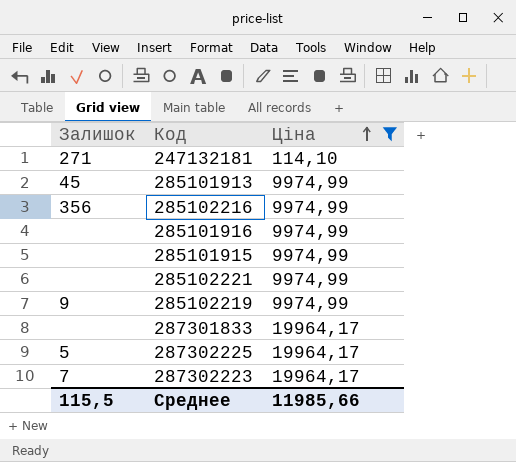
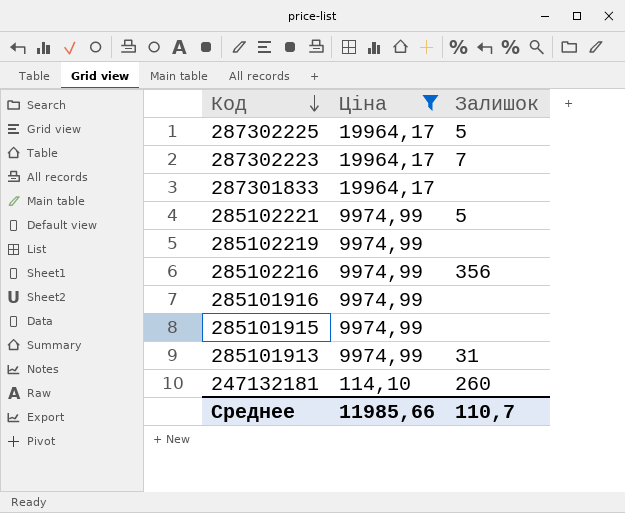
row order: Ціна ascending -> Код descending
column Залишок | position: 1 -> 3
285102221 | Залишок: none -> 5
285102219 | Залишок: 9 -> none
285101913 | Залишок: 45 -> 31
247132181 | Залишок: 271 -> 260
Среднее | Залишок: 115,5 -> 110,7

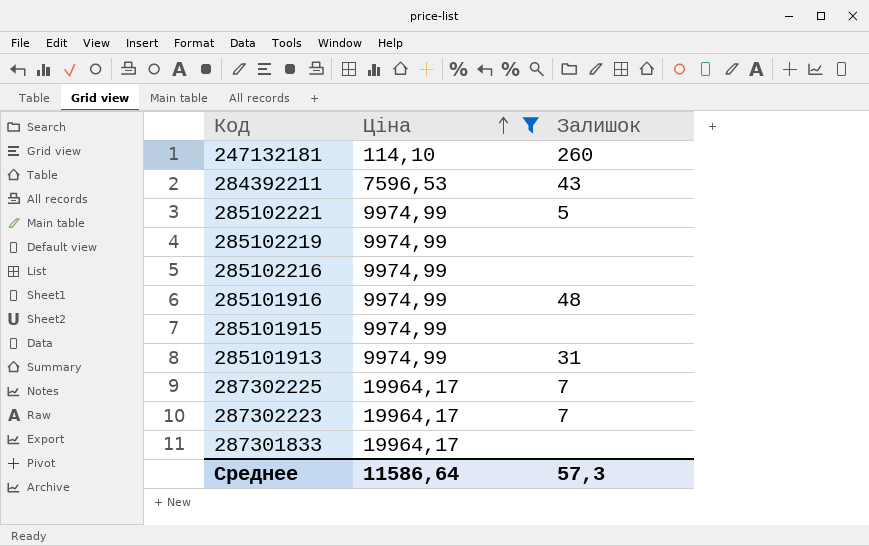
row order: Код descending -> Ціна ascending
row 284392211: none -> 7596,53 | 43
285102216 | Залишок: 356 -> none
285101916 | Залишок: none -> 48
287302225 | Залишок: 5 -> 7
Среднее | Ціна: 11985,66 -> 11586,64
Среднее | Залишок: 110,7 -> 57,3

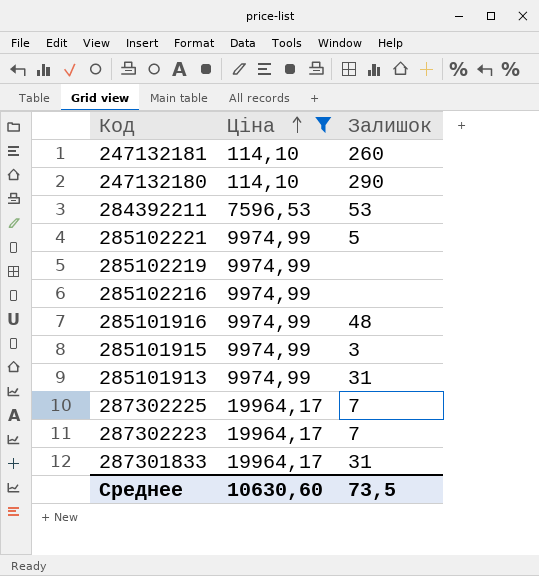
row 247132180: none -> 114,10 | 290
284392211 | Залишок: 43 -> 53
285101915 | Залишок: none -> 3
287301833 | Залишок: none -> 31
Среднее | Ціна: 11586,64 -> 10630,60
Среднее | Залишок: 57,3 -> 73,5

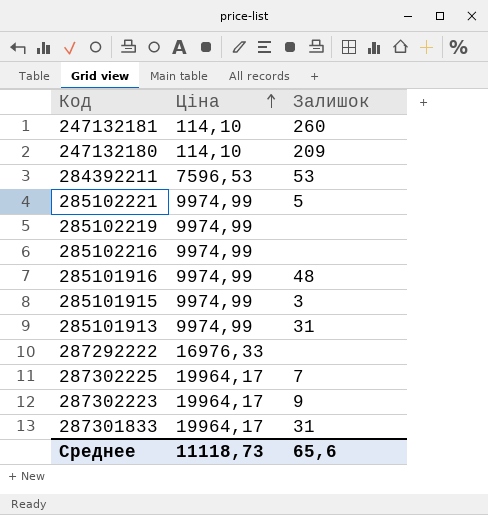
filter: Ціна != 16976,33 -> none
247132180 | Залишок: 290 -> 209
287302223 | Залишок: 7 -> 9
Среднее | Ціна: 10630,60 -> 11118,73
Среднее | Залишок: 73,5 -> 65,6

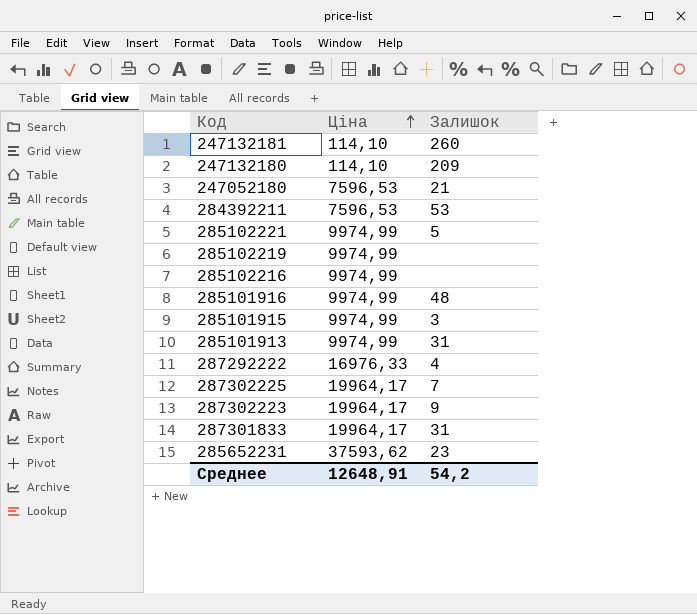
row 247052180: none -> 7596,53 | 21
287292222 | Залишок: none -> 4
row 285652231: none -> 37593,62 | 23
Среднее | Ціна: 11118,73 -> 12648,91
Среднее | Залишок: 65,6 -> 54,2

